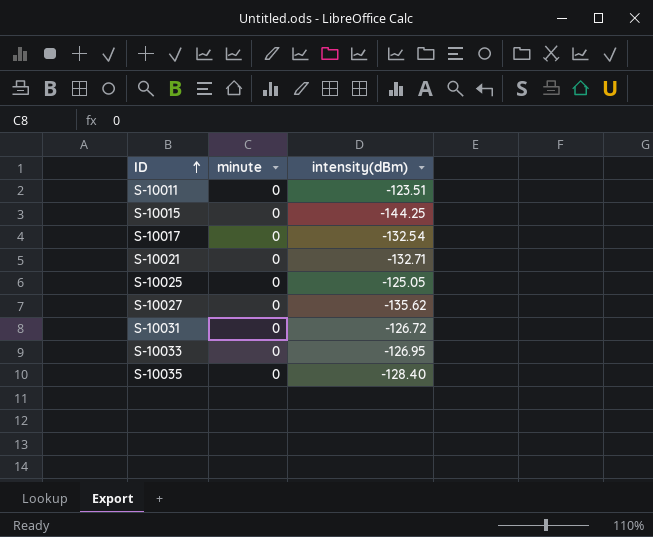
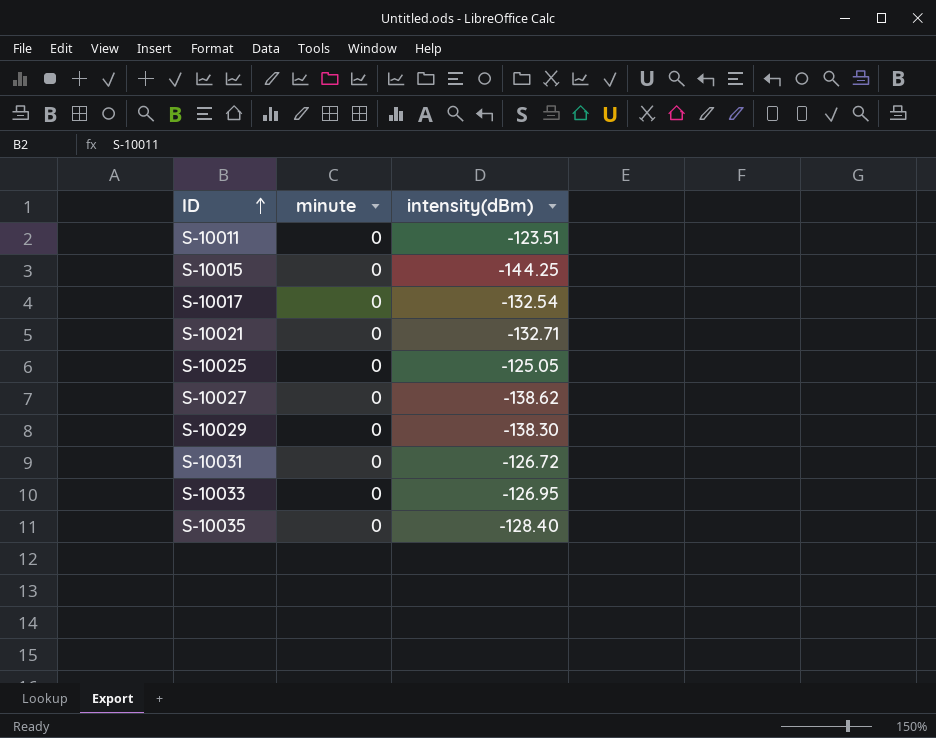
S-10027 | intensity(dBm): -135.62 -> -138.62
row S-10029: none -> 0 | -138.30

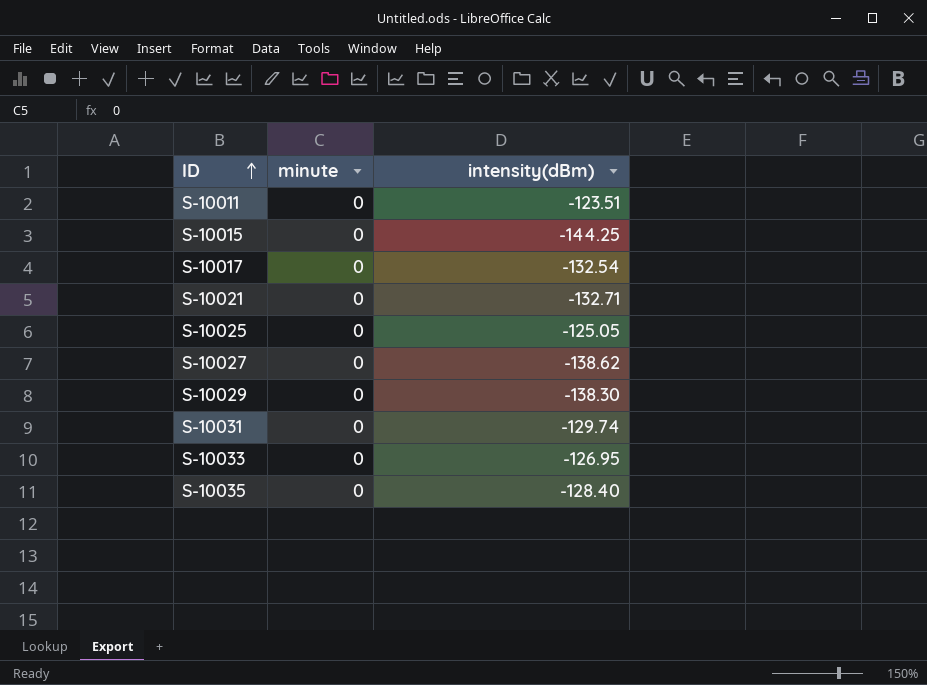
S-10031 | intensity(dBm): -126.72 -> -129.74

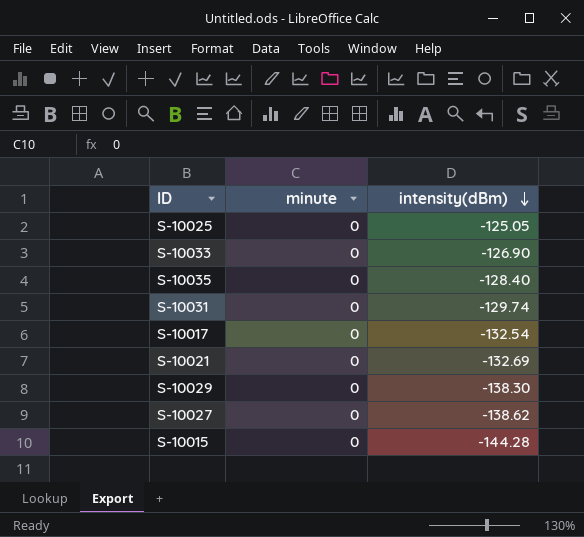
row order: ID ascending -> intensity(dBm) descending
row S-10011: 0 | -123.51 -> none
S-10033 | intensity(dBm): -126.95 -> -126.90
S-10021 | intensity(dBm): -132.71 -> -132.69
S-10015 | intensity(dBm): -144.25 -> -144.28

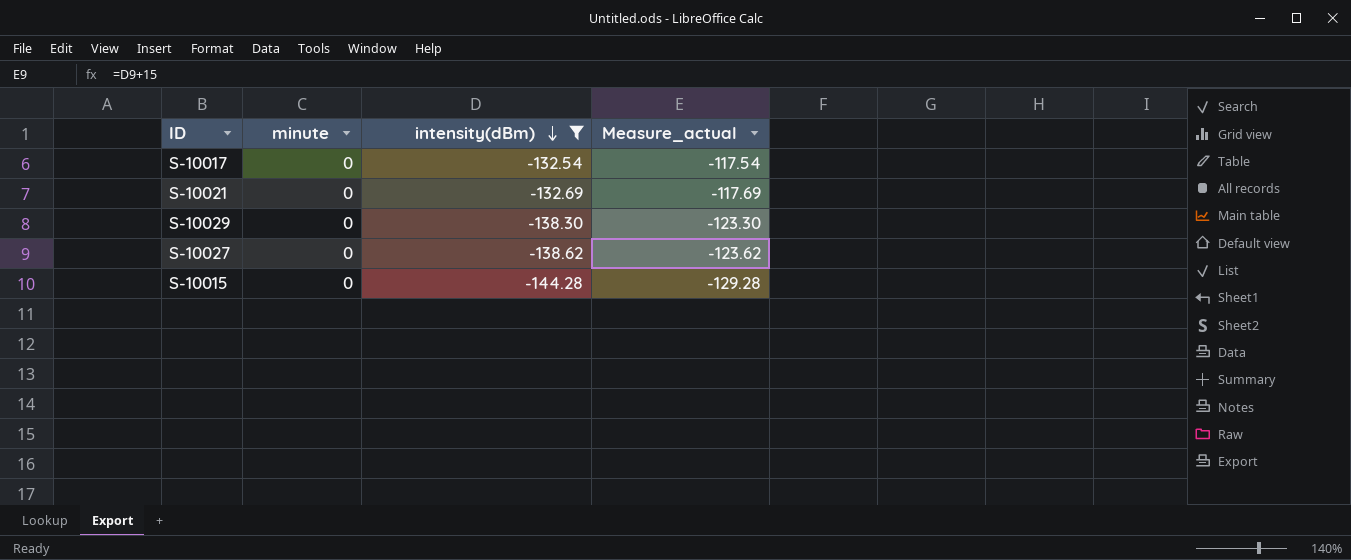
filter: none -> intensity(dBm) <= -132.54
column Measure_actual | formula: none -> [intensity(dBm)] + 15

